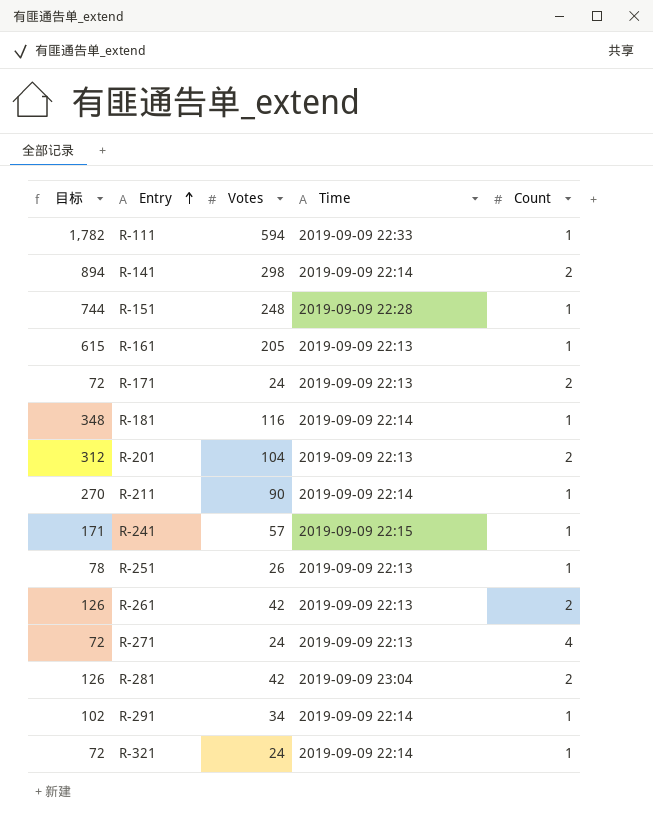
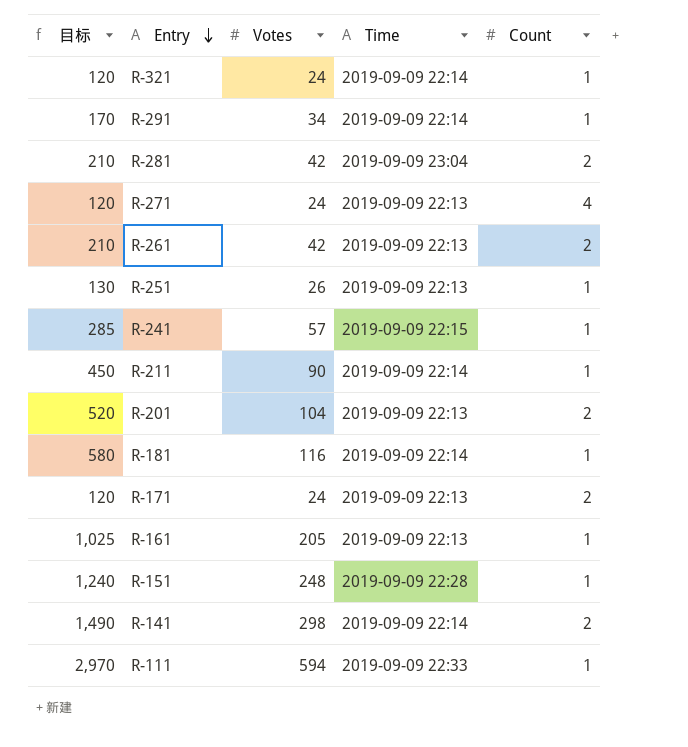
row order: Entry ascending -> Entry descending
column 目标 | formula: [Votes] * 3 -> [Votes] * 5

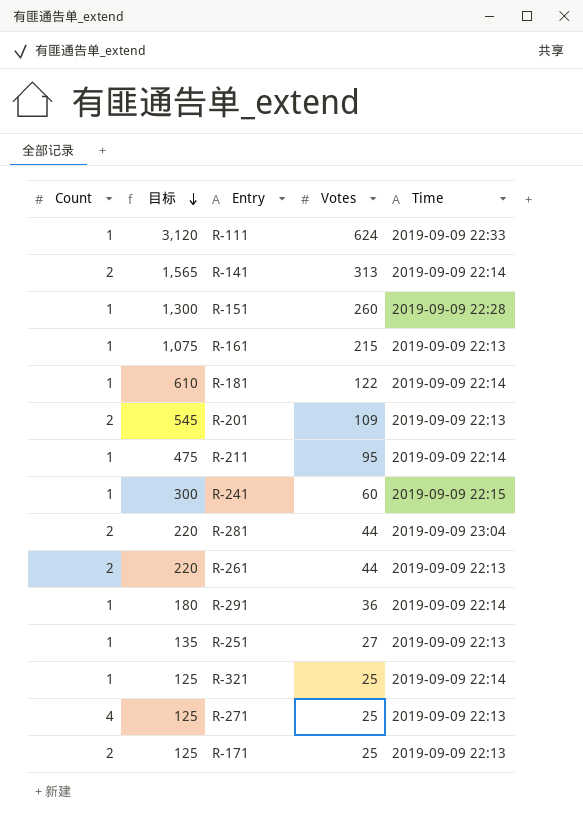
row order: Entry descending -> 目标 descending
column Count | position: 5 -> 1
R-111 | 目标: 2,970 -> 3,120
R-111 | Votes: 594 -> 624
R-141 | 目标: 1,490 -> 1,565
R-141 | Votes: 298 -> 313
R-151 | 目标: 1,240 -> 1,300
R-151 | Votes: 248 -> 260
R-161 | 目标: 1,025 -> 1,075
R-161 | Votes: 205 -> 215
R-181 | 目标: 580 -> 610
R-181 | Votes: 116 -> 122
R-201 | 目标: 520 -> 545
R-201 | Votes: 104 -> 109
R-211 | 目标: 450 -> 475
R-211 | Votes: 90 -> 95
R-241 | 目标: 285 -> 300
R-241 | Votes: 57 -> 60
R-281 | 目标: 210 -> 220
R-281 | Votes: 42 -> 44
R-261 | 目标: 210 -> 220
R-261 | Votes: 42 -> 44
R-291 | 目标: 170 -> 180
R-291 | Votes: 34 -> 36
R-251 | 目标: 130 -> 135
R-251 | Votes: 26 -> 27
R-321 | 目标: 120 -> 125
R-321 | Votes: 24 -> 25
R-271 | 目标: 120 -> 125
R-271 | Votes: 24 -> 25
R-171 | 目标: 120 -> 125
R-171 | Votes: 24 -> 25

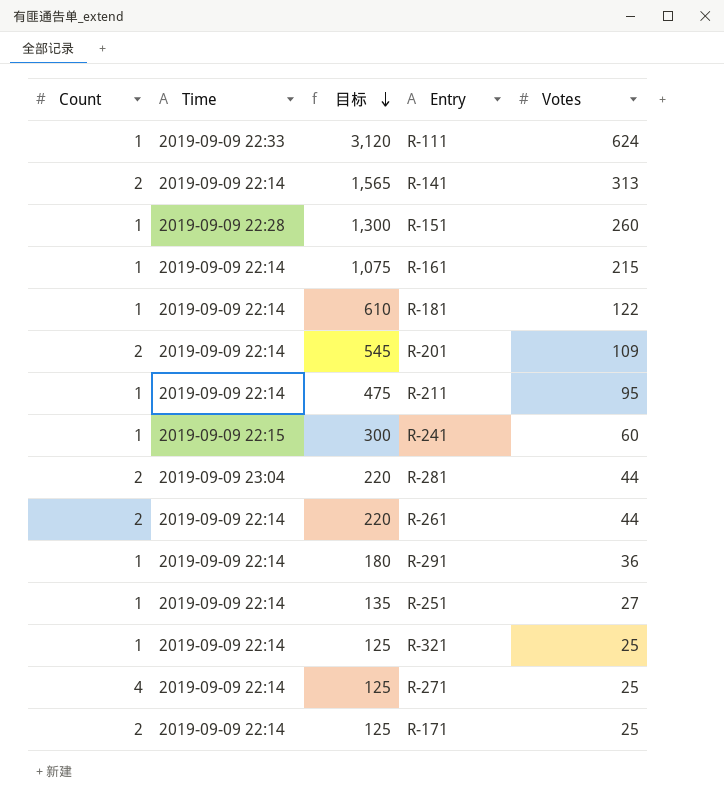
column Time | position: 5 -> 2
R-161 | Time: 2019-09-09 22:13 -> 2019-09-09 22:14
R-201 | Time: 2019-09-09 22:13 -> 2019-09-09 22:14
R-261 | Time: 2019-09-09 22:13 -> 2019-09-09 22:14
R-251 | Time: 2019-09-09 22:13 -> 2019-09-09 22:14
R-271 | Time: 2019-09-09 22:13 -> 2019-09-09 22:14
R-171 | Time: 2019-09-09 22:13 -> 2019-09-09 22:14

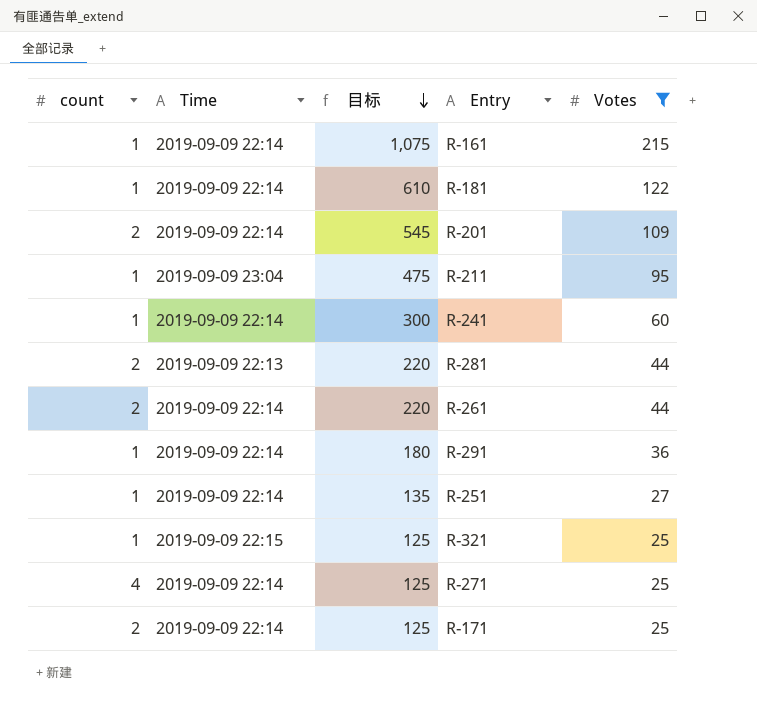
filter: none -> Votes <= 215
column name: Count -> count
R-211 | Time: 2019-09-09 22:14 -> 2019-09-09 23:04
R-241 | Time: 2019-09-09 22:15 -> 2019-09-09 22:14
R-281 | Time: 2019-09-09 23:04 -> 2019-09-09 22:13
R-321 | Time: 2019-09-09 22:14 -> 2019-09-09 22:15

